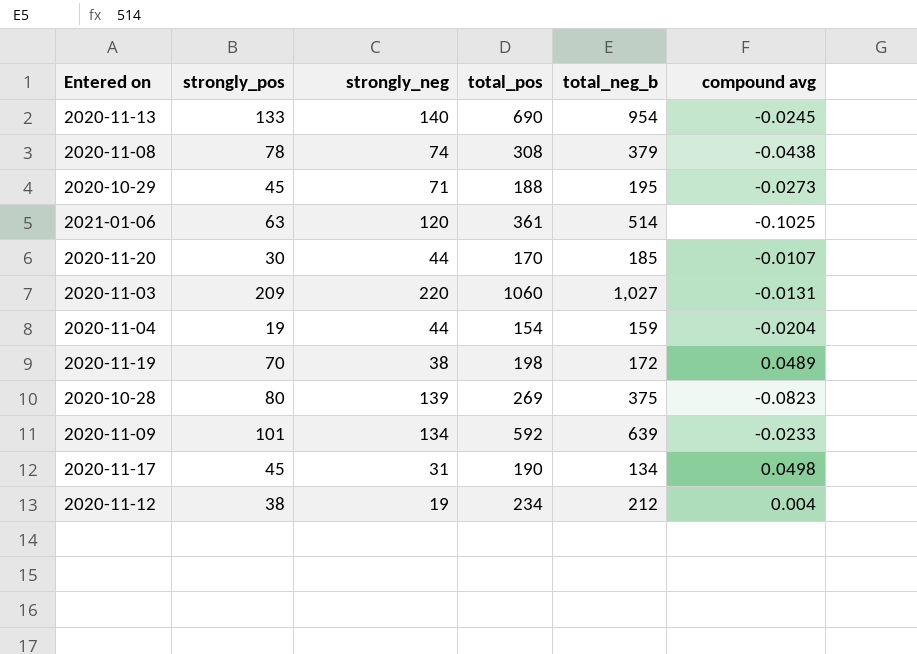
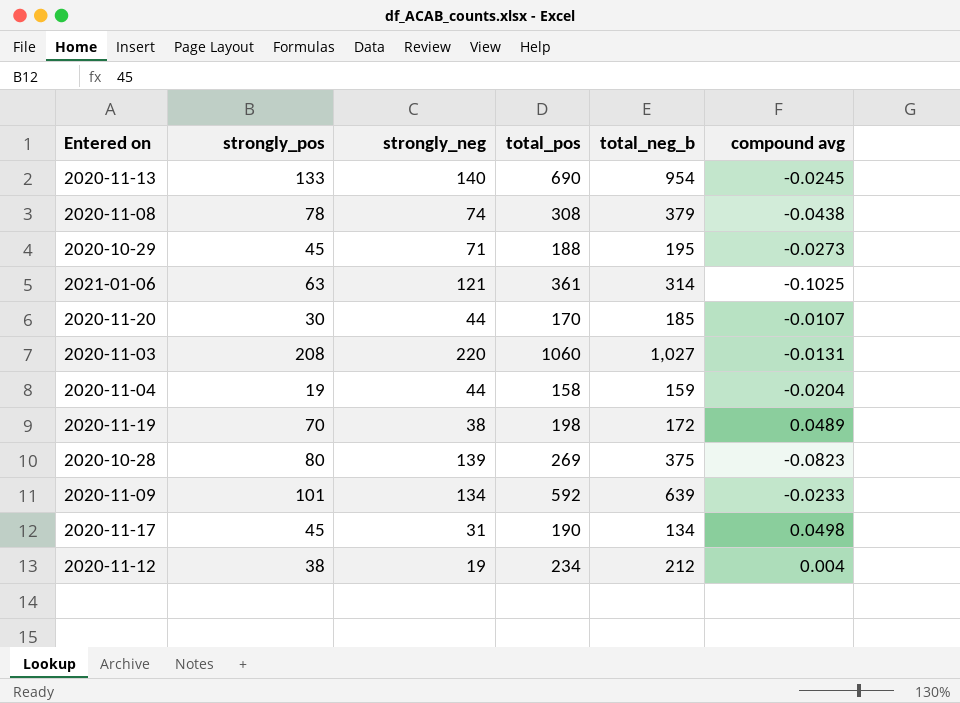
2021-01-06 | strongly_neg: 120 -> 121
2021-01-06 | total_neg_b: 514 -> 314
2020-11-03 | strongly_pos: 209 -> 208
2020-11-04 | total_pos: 154 -> 158

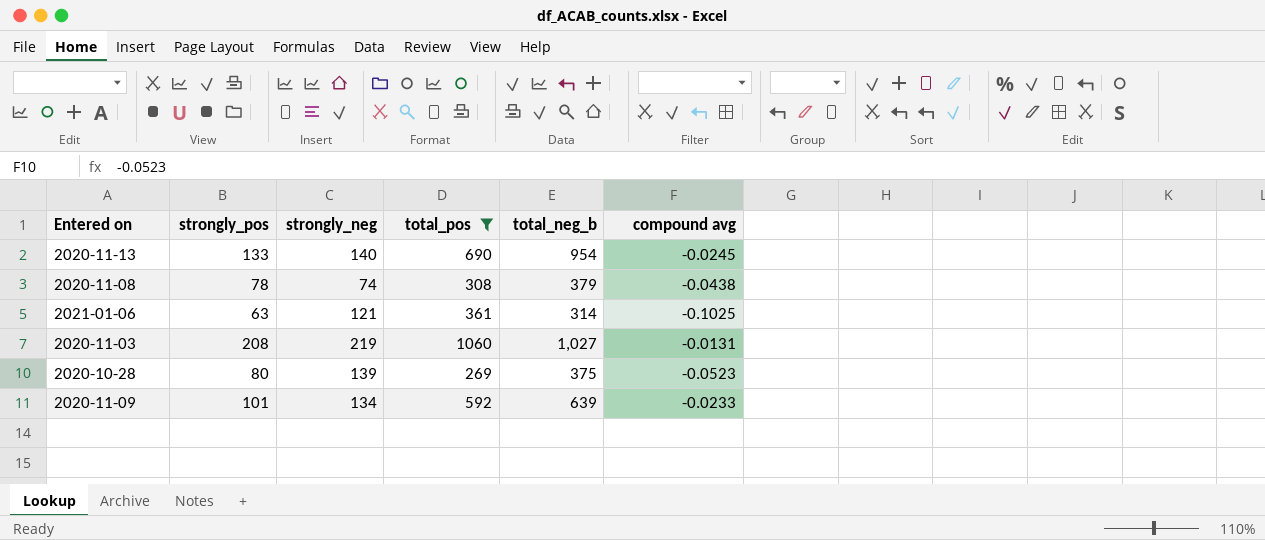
filter: none -> total_pos >= 269
2020-11-03 | strongly_neg: 220 -> 219
2020-10-28 | compound avg: -0.0823 -> -0.0523

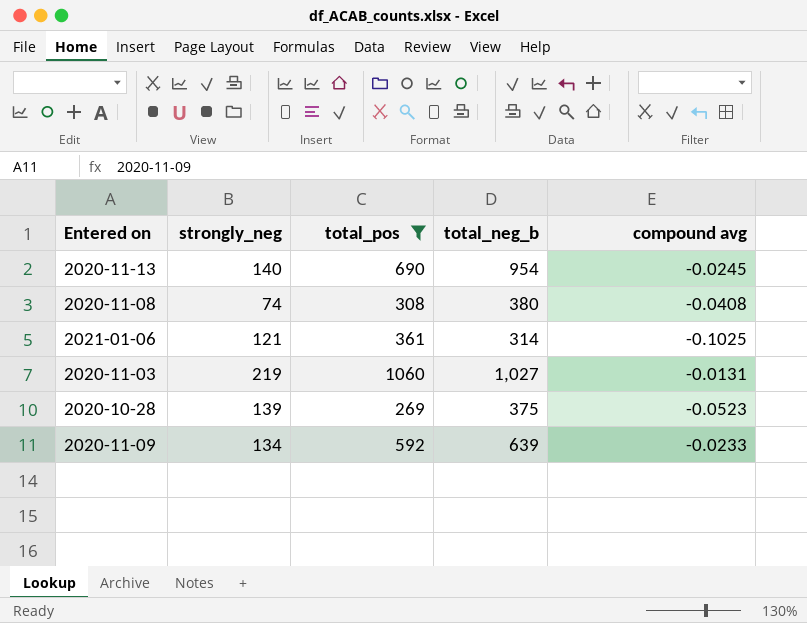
column strongly_pos | position: 2 -> none
2020-11-08 | total_neg_b: 379 -> 380
2020-11-08 | compound avg: -0.0438 -> -0.0408

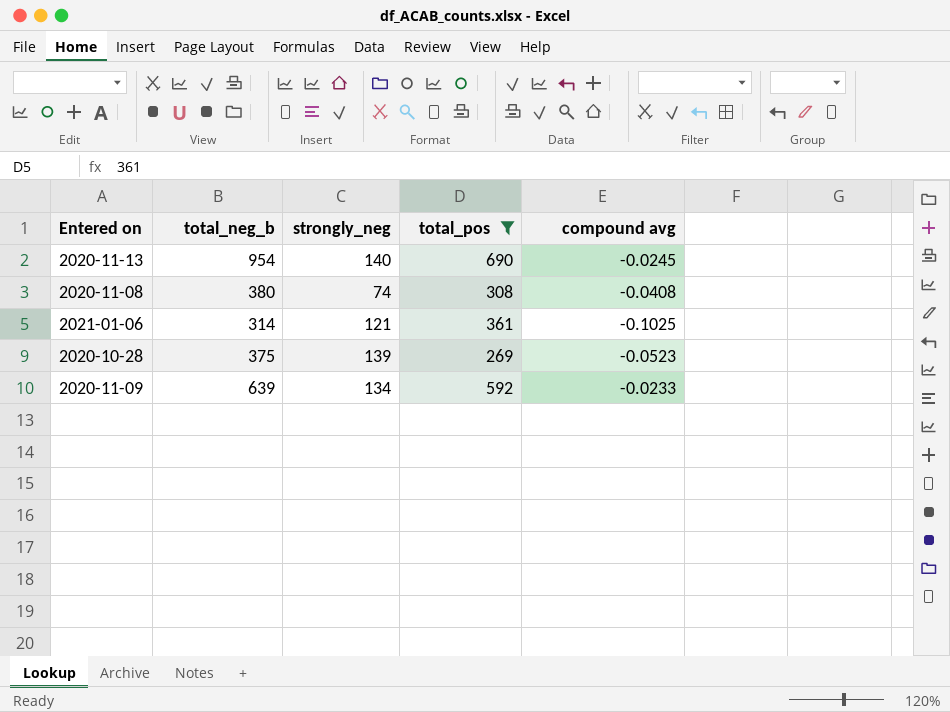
column total_neg_b | position: 4 -> 2
row 2020-11-03: 219 | 1060 | 1,027 | -0.0131 -> none

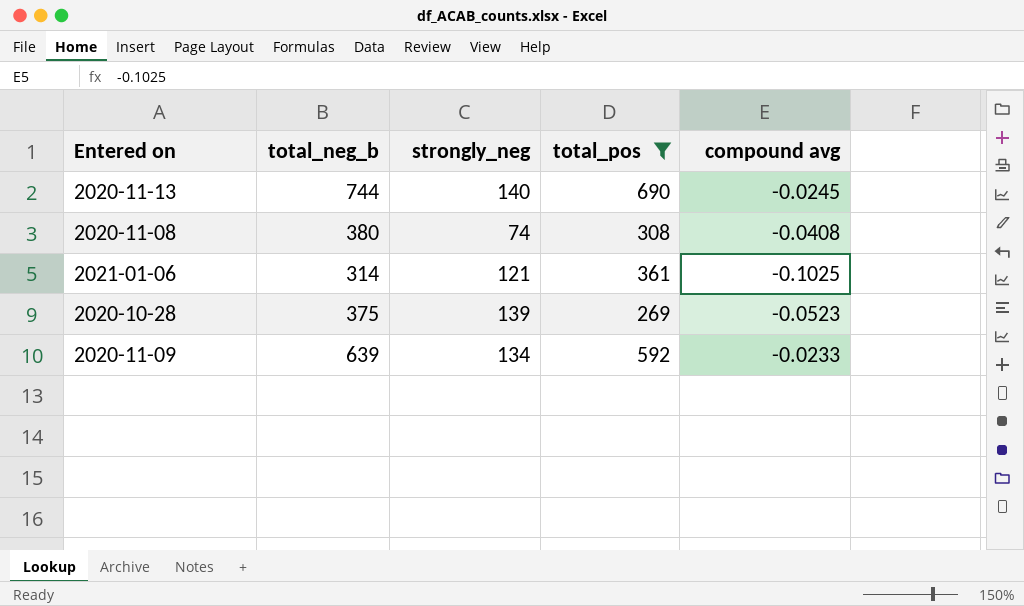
2020-11-13 | total_neg_b: 954 -> 744

